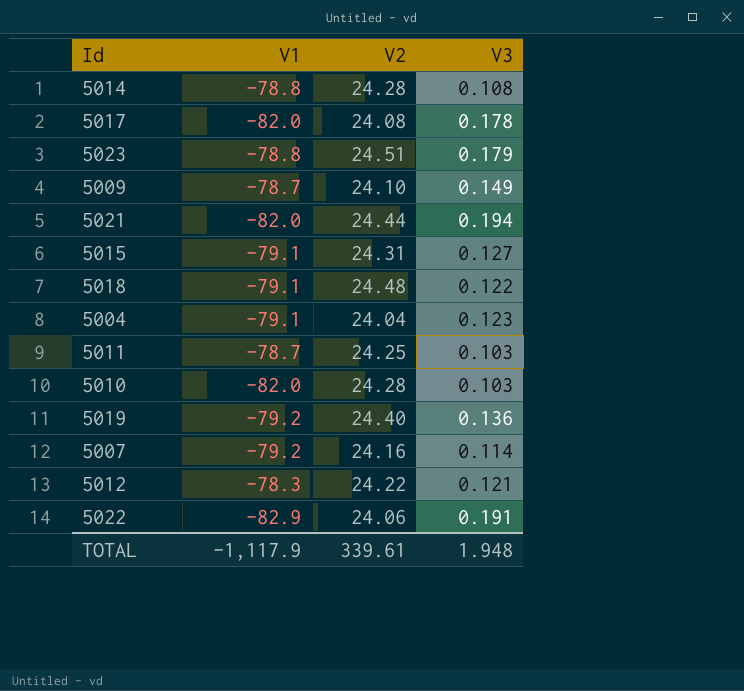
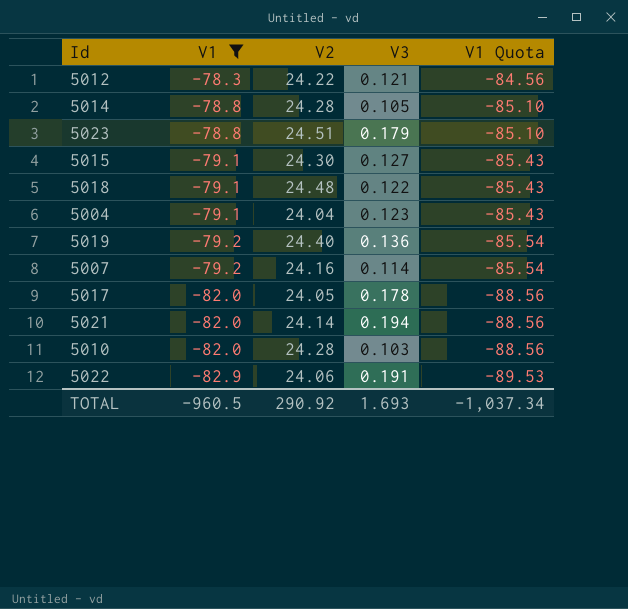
filter: none -> V1 != -78.7
row order: none -> V1 descending
column V1 Quota | formula: none -> [V1] * 1.08
5014 | V3: 0.108 -> 0.105
5015 | V2: 24.31 -> 24.30
5017 | V2: 24.08 -> 24.05
5021 | V2: 24.44 -> 24.14
TOTAL | V1: -1,117.9 -> -960.5
TOTAL | V2: 339.61 -> 290.92
TOTAL | V3: 1.948 -> 1.693

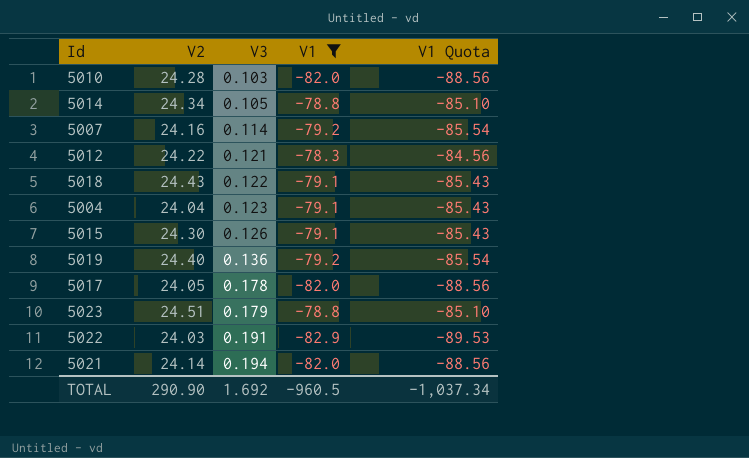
row order: V1 descending -> V3 ascending
column V1 | position: 2 -> 4
5014 | V2: 24.28 -> 24.34
5018 | V2: 24.48 -> 24.43
5015 | V3: 0.127 -> 0.126
5022 | V2: 24.06 -> 24.03
TOTAL | V2: 290.92 -> 290.90
TOTAL | V3: 1.693 -> 1.692

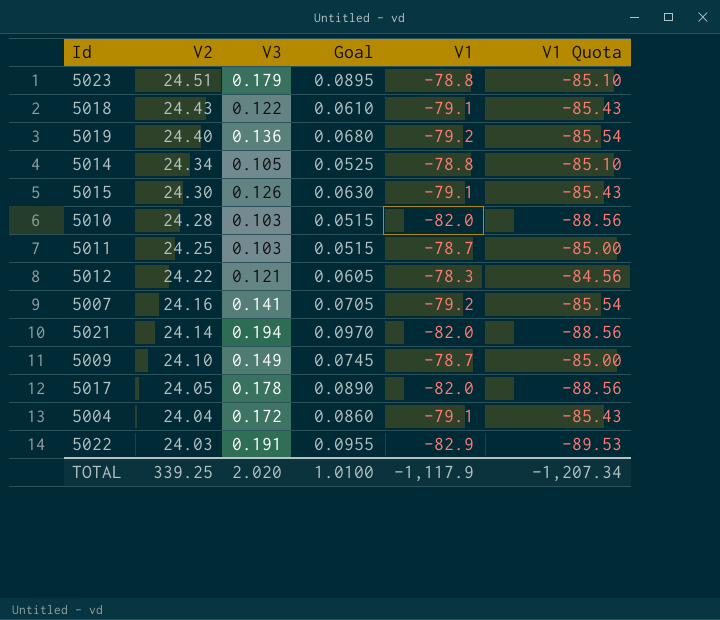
filter: V1 != -78.7 -> none
row order: V3 ascending -> V2 descending
column Goal | formula: none -> [V3] * 0.5
5007 | V3: 0.114 -> 0.141
5004 | V3: 0.123 -> 0.172
TOTAL | V2: 290.90 -> 339.25
TOTAL | V3: 1.692 -> 2.020
TOTAL | V1: -960.5 -> -1,117.9
TOTAL | V1 Quota: -1,037.34 -> -1,207.34

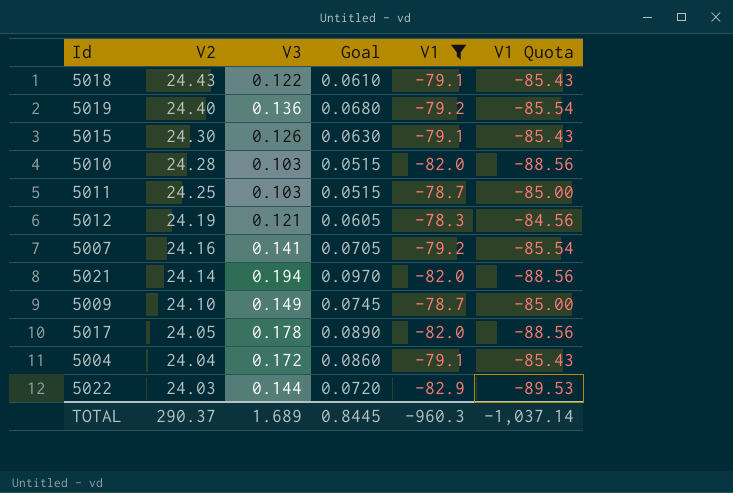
filter: none -> V1 != -78.8
5012 | V2: 24.22 -> 24.19
5022 | V3: 0.191 -> 0.144
5022 | Goal: 0.0955 -> 0.0720
TOTAL | V2: 339.25 -> 290.37
TOTAL | V3: 2.020 -> 1.689
TOTAL | Goal: 1.0100 -> 0.8445
TOTAL | V1: -1,117.9 -> -960.3
TOTAL | V1 Quota: -1,207.34 -> -1,037.14

